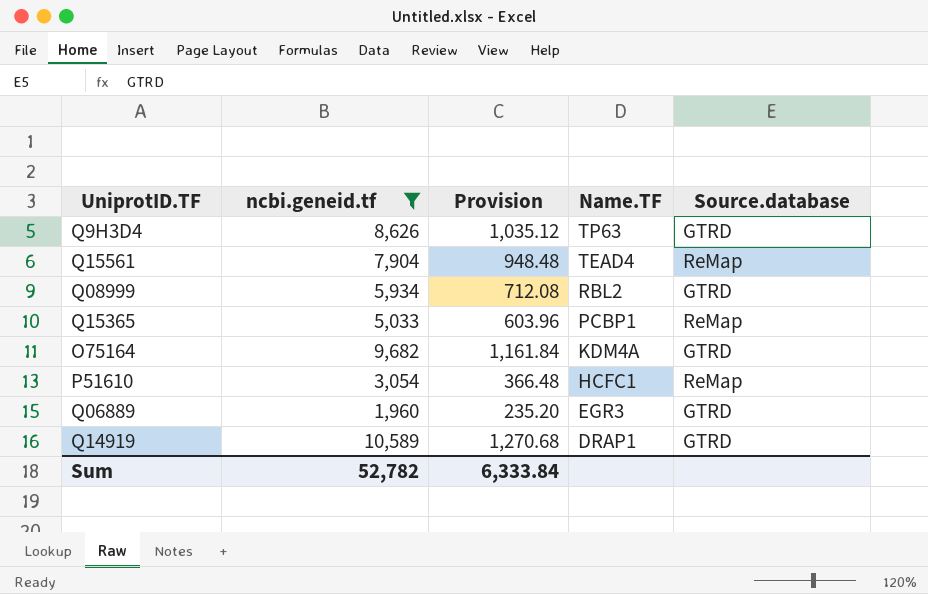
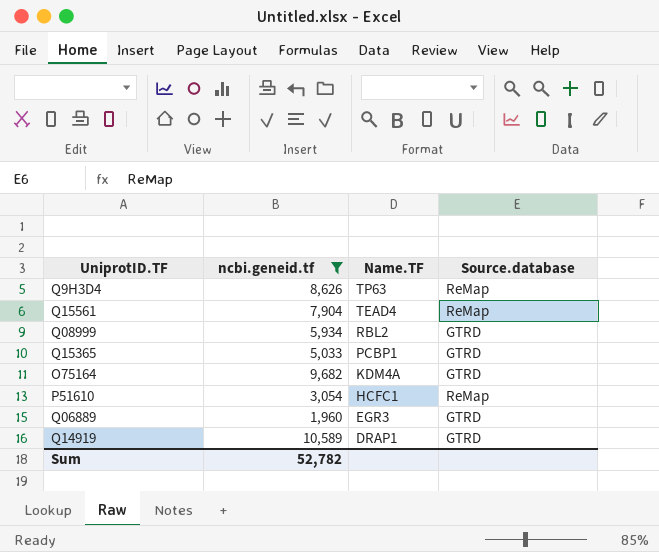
column Provision | formula: [ncbi.geneid.tf] * 0.12 -> none
Q9H3D4 | Source.database: GTRD -> ReMap
Q15365 | Source.database: ReMap -> GTRD

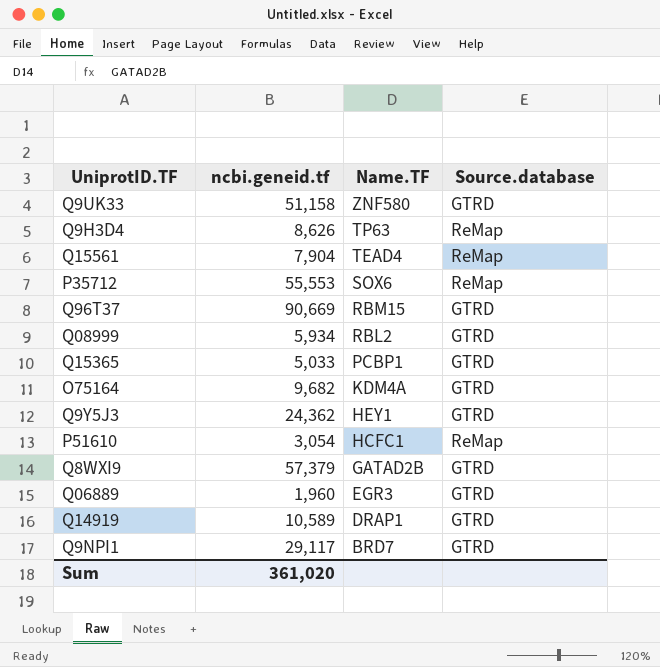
filter: ncbi.geneid.tf <= 10,589 -> none
Sum | ncbi.geneid.tf: 52,782 -> 361,020

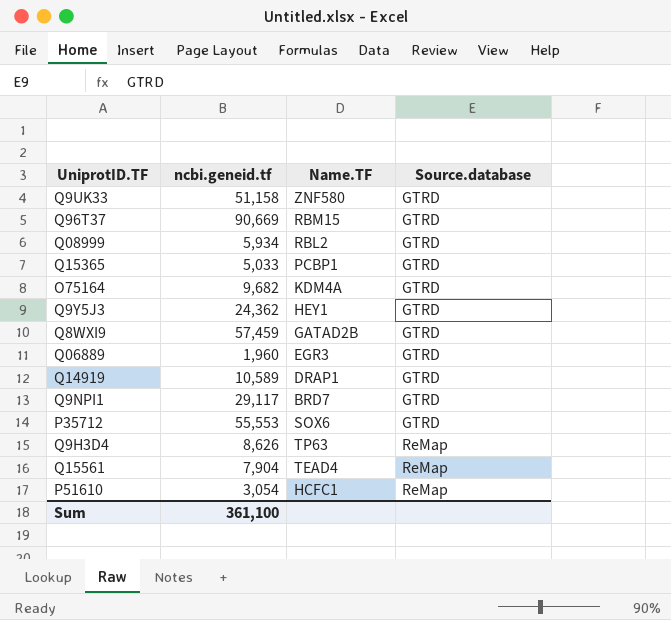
row order: Name.TF descending -> Source.database ascending
Q8WXI9 | ncbi.geneid.tf: 57,379 -> 57,459
P35712 | Source.database: ReMap -> GTRD
Sum | ncbi.geneid.tf: 361,020 -> 361,100

